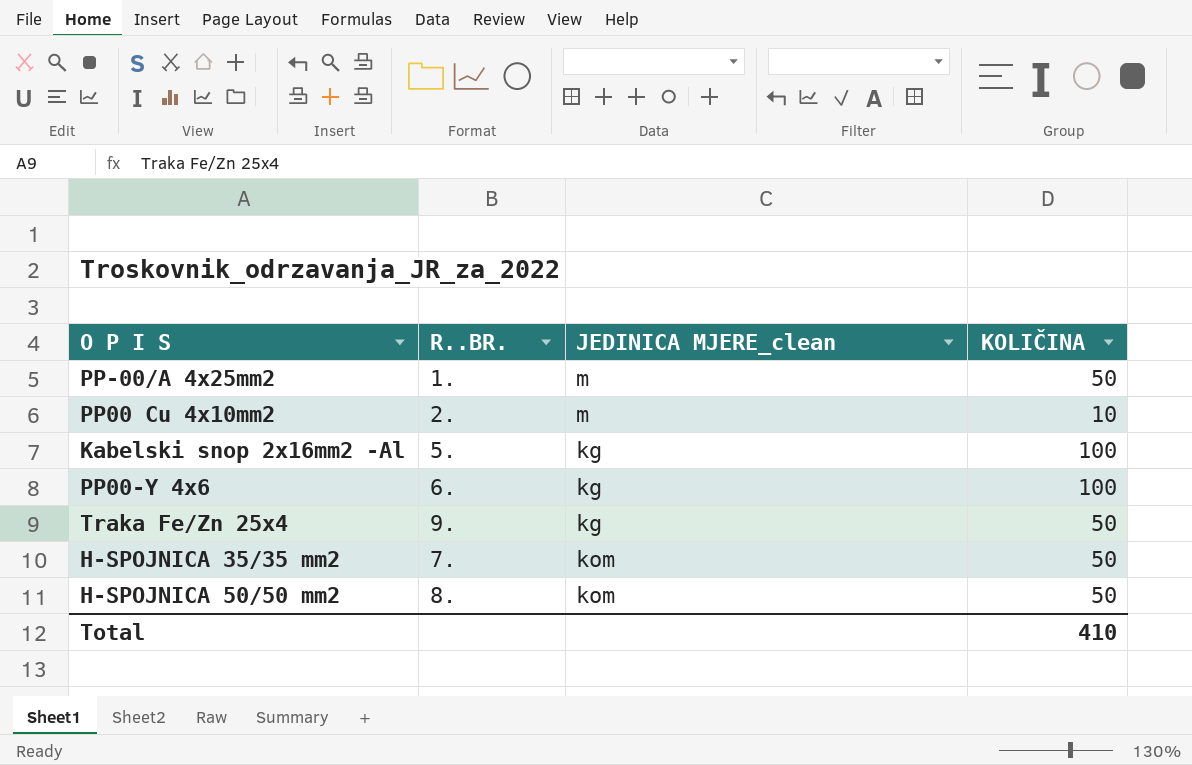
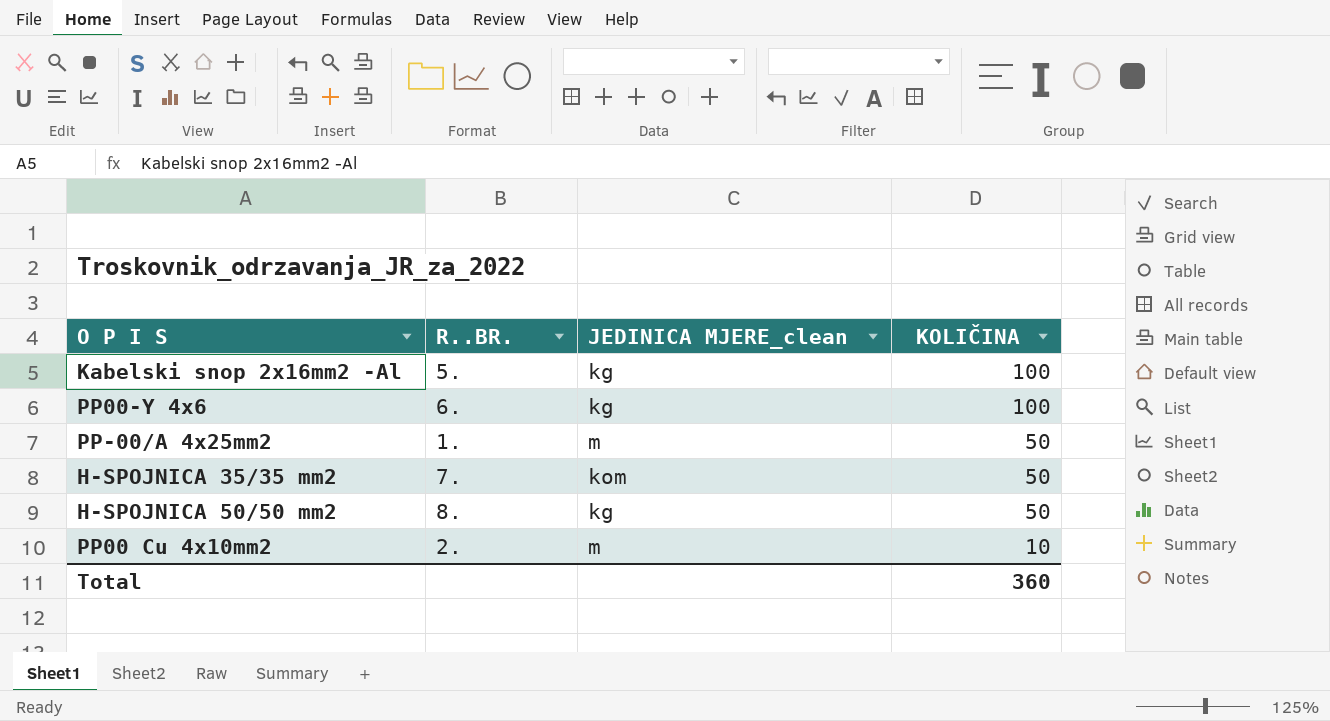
row order: none -> KOLIČINA descending
row Traka Fe/Zn 25x4: 9. | kg | 50 -> none
H-SPOJNICA 50/50 mm2 | JEDINICA MJERE_clean: kom -> kg
Total | KOLIČINA: 410 -> 360

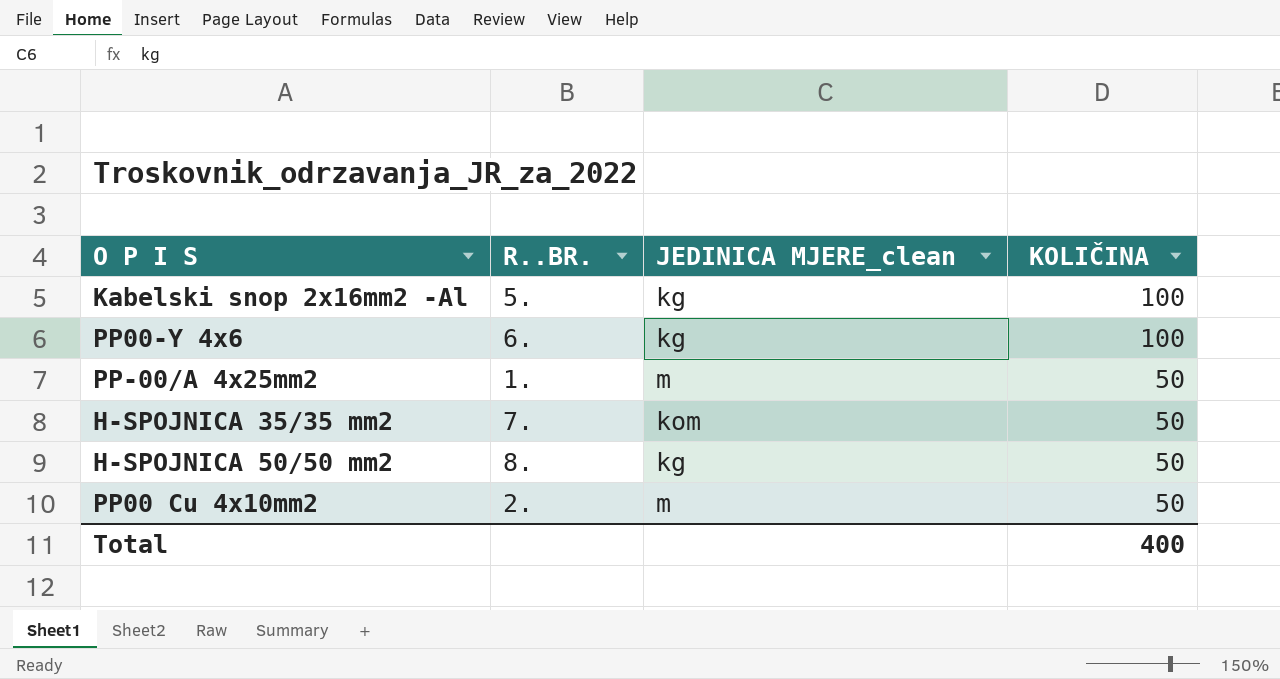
PP00 Cu 4x10mm2 | KOLIČINA: 10 -> 50
Total | KOLIČINA: 360 -> 400

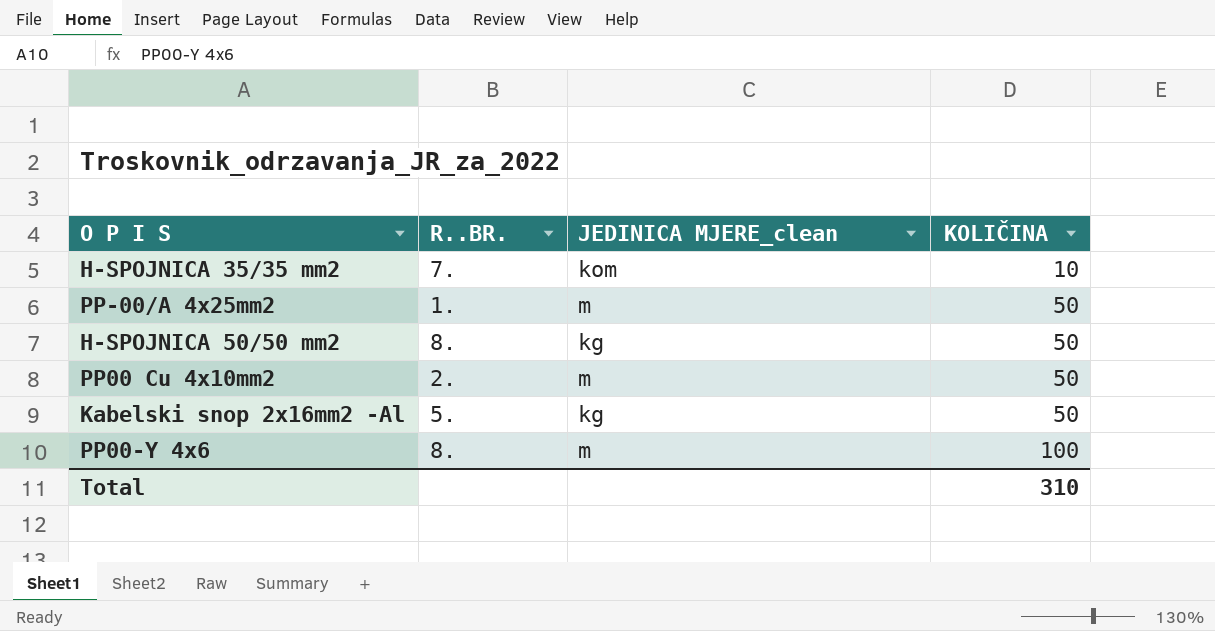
row order: KOLIČINA descending -> KOLIČINA ascending
H-SPOJNICA 35/35 mm2 | KOLIČINA: 50 -> 10
Kabelski snop 2x16mm2 -Al | KOLIČINA: 100 -> 50
PP00-Y 4x6 | R..BR.: 6. -> 8.
PP00-Y 4x6 | JEDINICA MJERE_clean: kg -> m
Total | KOLIČINA: 400 -> 310

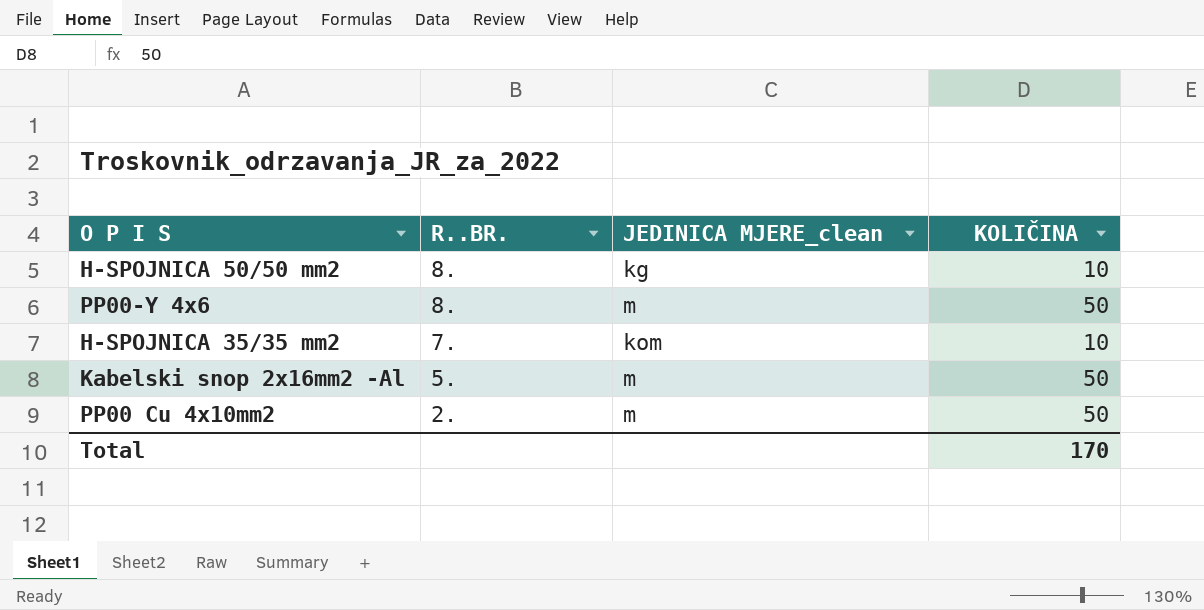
row order: KOLIČINA ascending -> R..BR. descending
row PP-00/A 4x25mm2: 1. | m | 50 -> none
H-SPOJNICA 50/50 mm2 | KOLIČINA: 50 -> 10
PP00-Y 4x6 | KOLIČINA: 100 -> 50
Kabelski snop 2x16mm2 -Al | JEDINICA MJERE_clean: kg -> m
Total | KOLIČINA: 310 -> 170

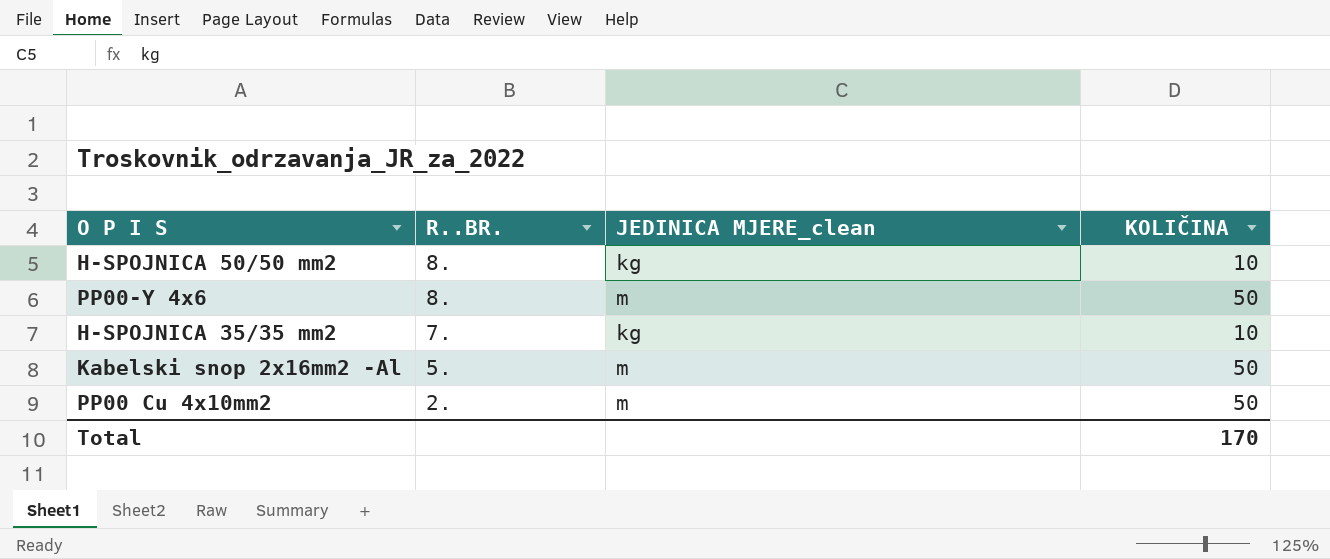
H-SPOJNICA 35/35 mm2 | JEDINICA MJERE_clean: kom -> kg

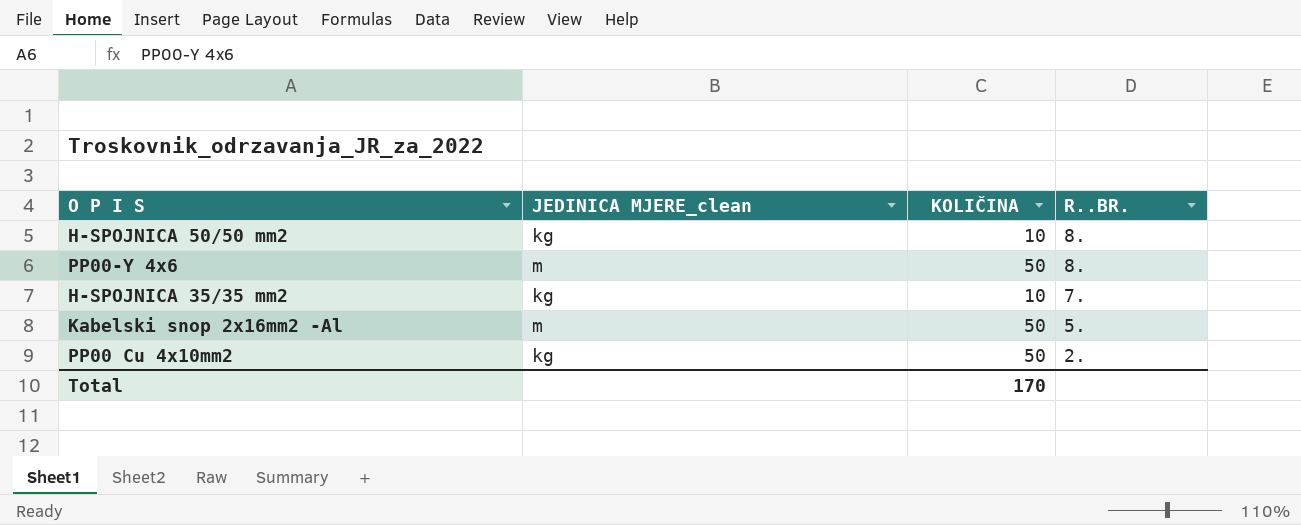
column R..BR. | position: 2 -> 4
PP00 Cu 4x10mm2 | JEDINICA MJERE_clean: m -> kg

